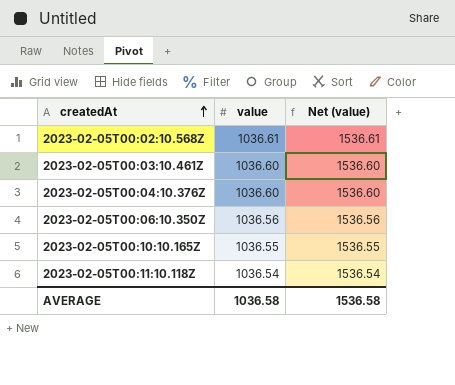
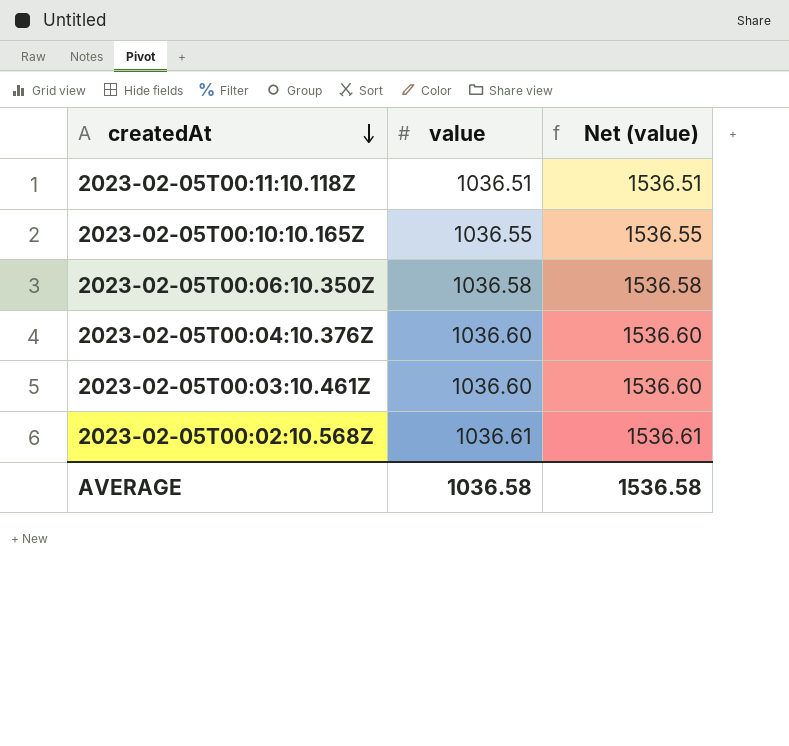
row order: createdAt ascending -> createdAt descending
2023-02-05T00:11:10.118Z | value: 1036.54 -> 1036.51
2023-02-05T00:11:10.118Z | Net (value): 1536.54 -> 1536.51
2023-02-05T00:06:10.350Z | value: 1036.56 -> 1036.58
2023-02-05T00:06:10.350Z | Net (value): 1536.56 -> 1536.58

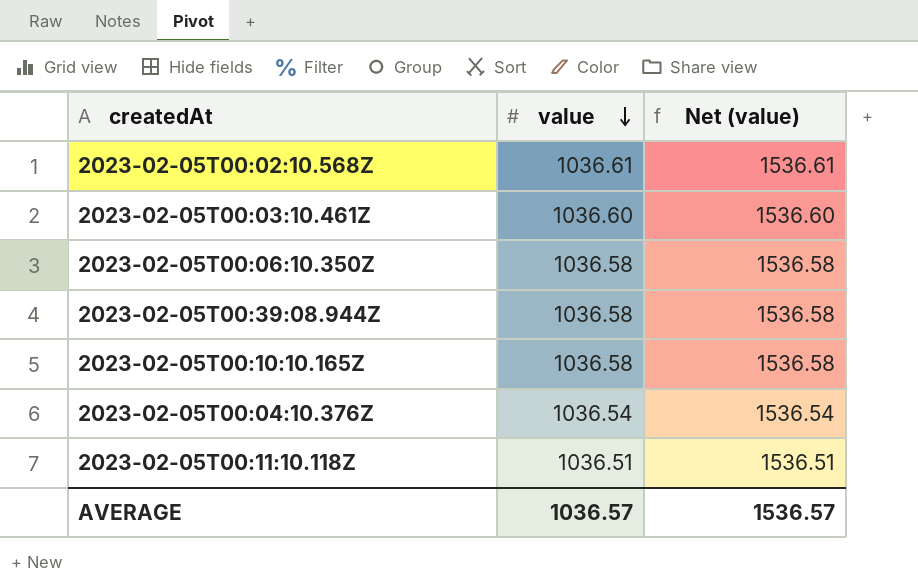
row order: createdAt descending -> value descending
row 2023-02-05T00:39:08.944Z: none -> 1036.58 | 1536.58
2023-02-05T00:10:10.165Z | value: 1036.55 -> 1036.58
2023-02-05T00:10:10.165Z | Net (value): 1536.55 -> 1536.58
2023-02-05T00:04:10.376Z | value: 1036.60 -> 1036.54
2023-02-05T00:04:10.376Z | Net (value): 1536.60 -> 1536.54
AVERAGE | value: 1036.58 -> 1036.57
AVERAGE | Net (value): 1536.58 -> 1536.57

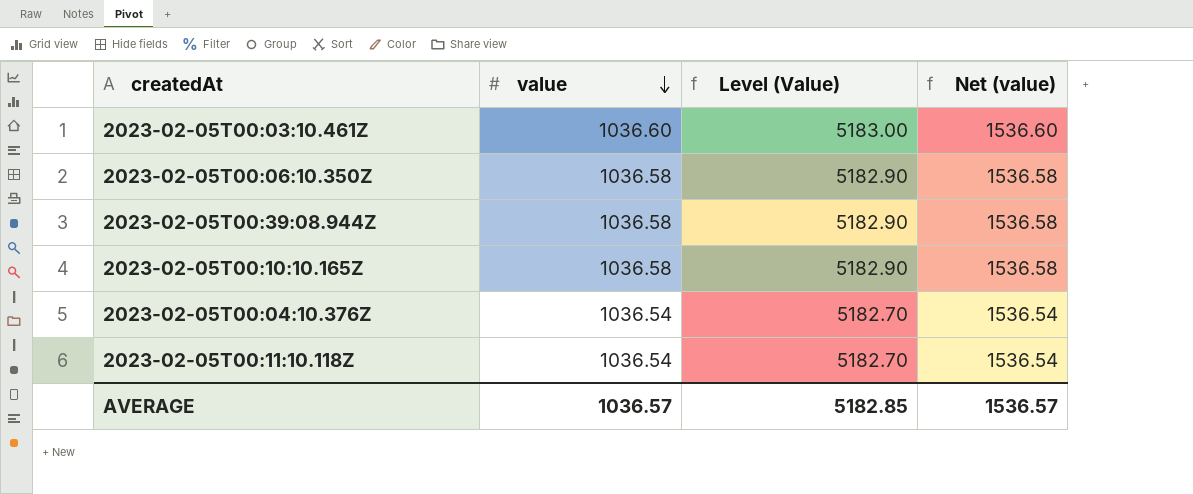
column Level (Value) | formula: none -> [value] * 5
row 2023-02-05T00:02:10.568Z: 1036.61 | 1536.61 -> none
2023-02-05T00:11:10.118Z | value: 1036.51 -> 1036.54
2023-02-05T00:11:10.118Z | Net (value): 1536.51 -> 1536.54

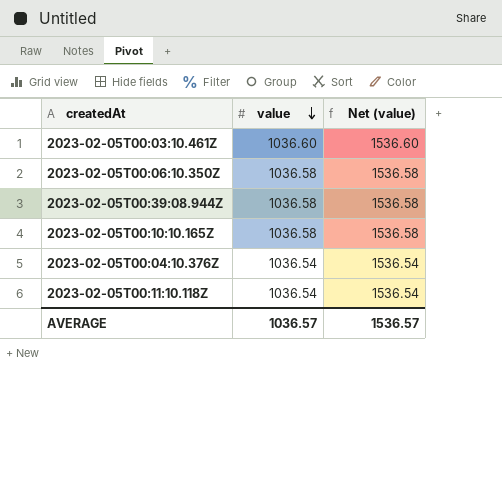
column Level (Value) | formula: [value] * 5 -> none

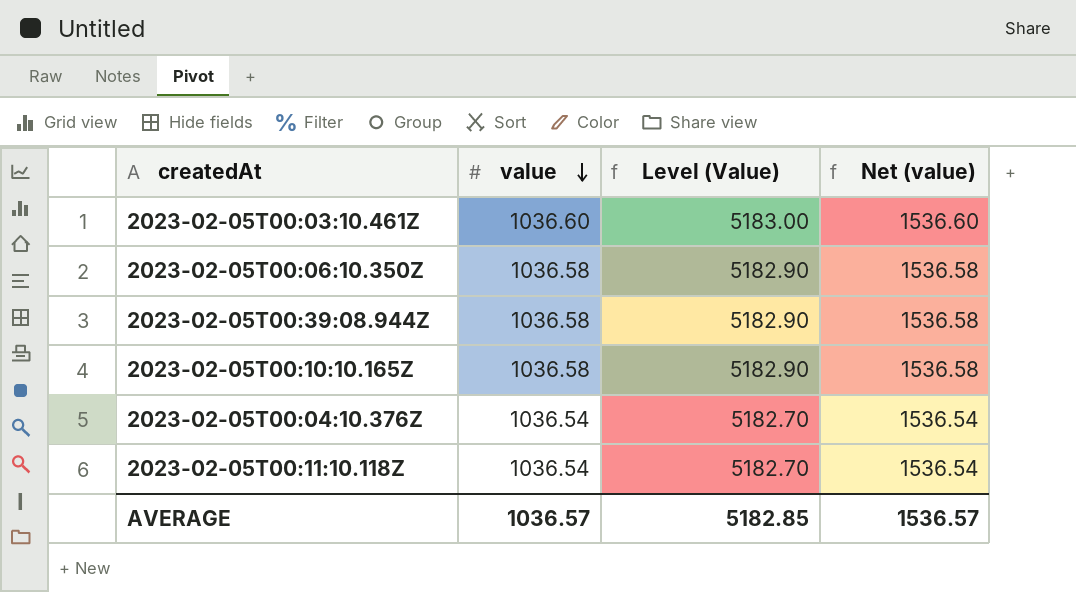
column Level (Value) | formula: none -> [value] * 5

